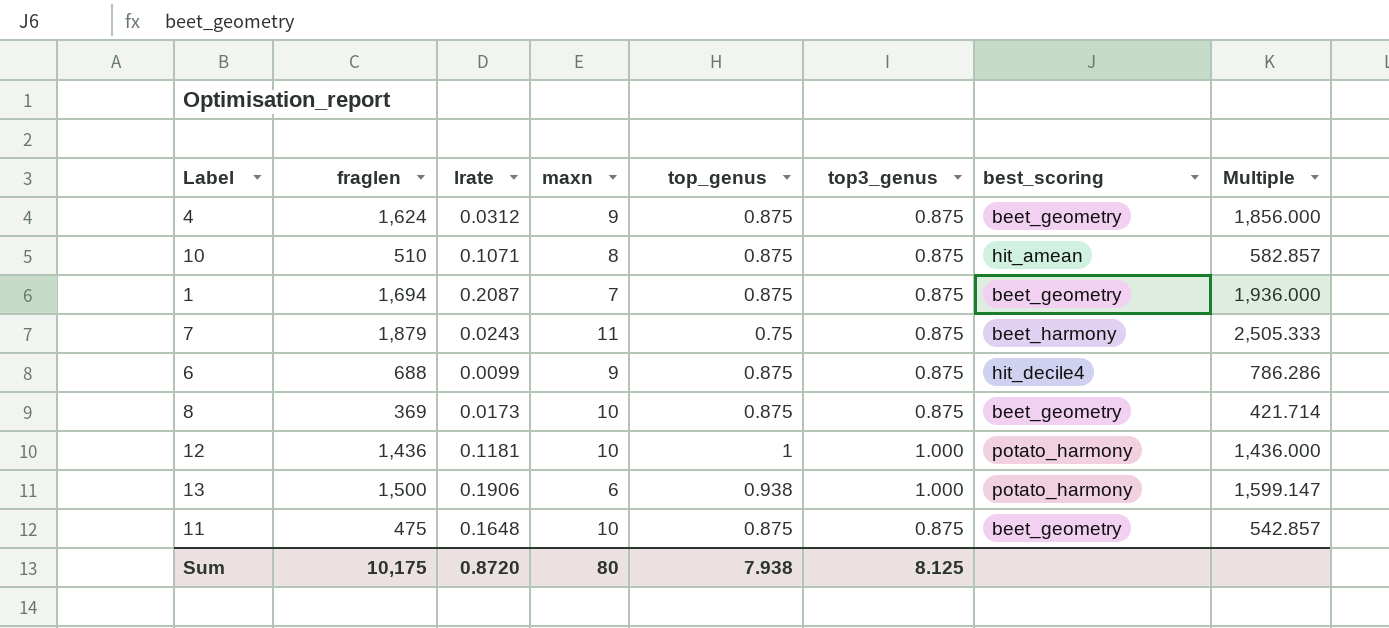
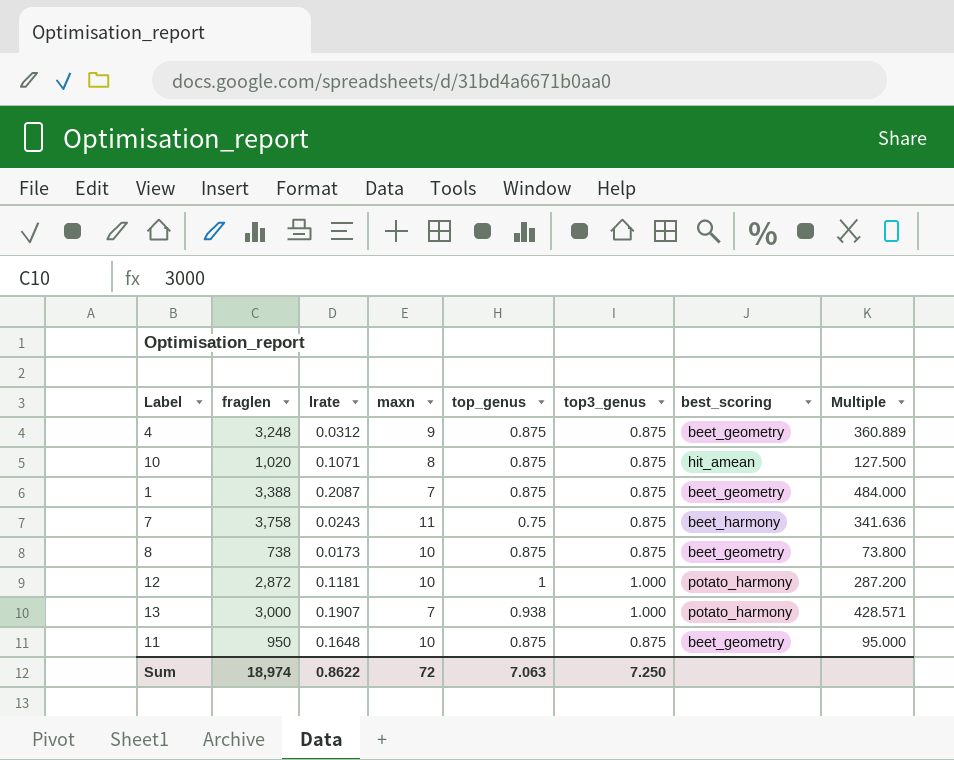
column Multiple | formula: [fraglen] / [top_genus] -> [fraglen] / [maxn]
row 6: 688 | 0.0099 | 9 | 0.875 | 0.875 | hit_decile4 | 786.286 -> none
4 | fraglen: 1,624 -> 3,248
10 | fraglen: 510 -> 1,020
1 | fraglen: 1,694 -> 3,388
7 | fraglen: 1,879 -> 3,758
8 | fraglen: 369 -> 738
12 | fraglen: 1,436 -> 2,872
13 | fraglen: 1,500 -> 3,000
13 | lrate: 0.1906 -> 0.1907
13 | maxn: 6 -> 7
11 | fraglen: 475 -> 950
Sum | fraglen: 10,175 -> 18,974
Sum | lrate: 0.8720 -> 0.8622
Sum | maxn: 80 -> 72
Sum | top_genus: 7.938 -> 7.063
Sum | top3_genus: 8.125 -> 7.250

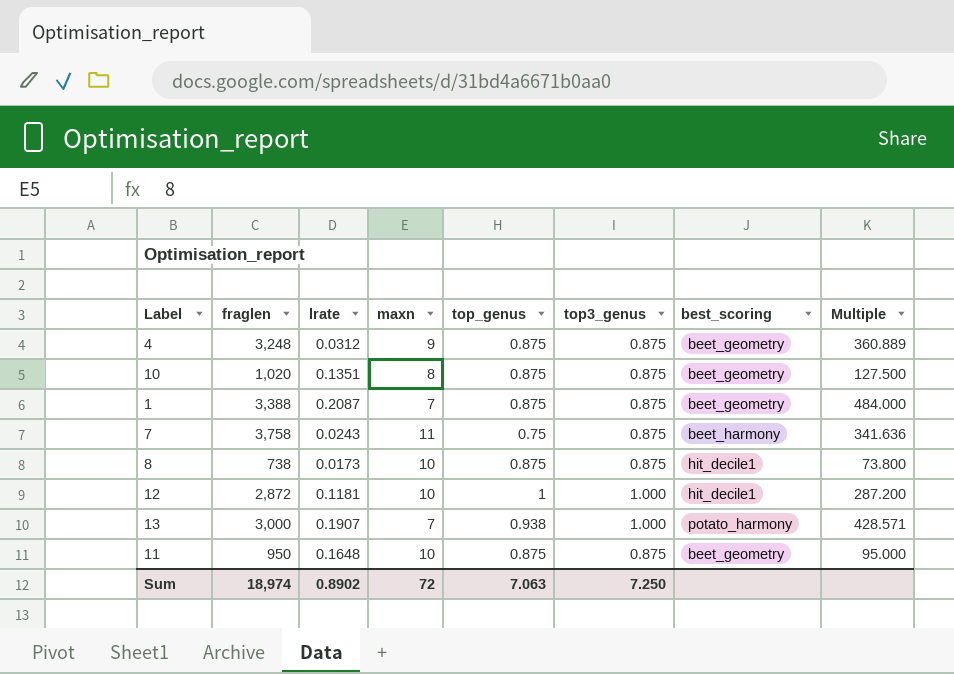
10 | lrate: 0.1071 -> 0.1351
10 | best_scoring: hit_amean -> beet_geometry
8 | best_scoring: beet_geometry -> hit_decile1
12 | best_scoring: potato_harmony -> hit_decile1
Sum | lrate: 0.8622 -> 0.8902

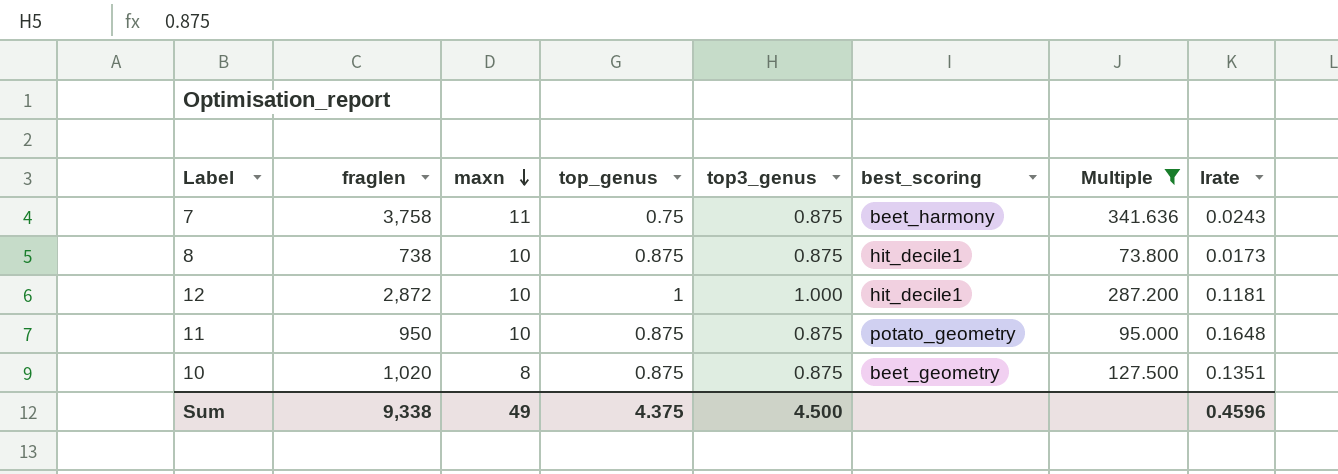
filter: none -> Multiple <= 341.636
row order: none -> maxn descending
column lrate | position: 3 -> 8
11 | best_scoring: beet_geometry -> potato_geometry
Sum | fraglen: 18,974 -> 9,338
Sum | maxn: 72 -> 49
Sum | top_genus: 7.063 -> 4.375
Sum | top3_genus: 7.250 -> 4.500
Sum | lrate: 0.8902 -> 0.4596

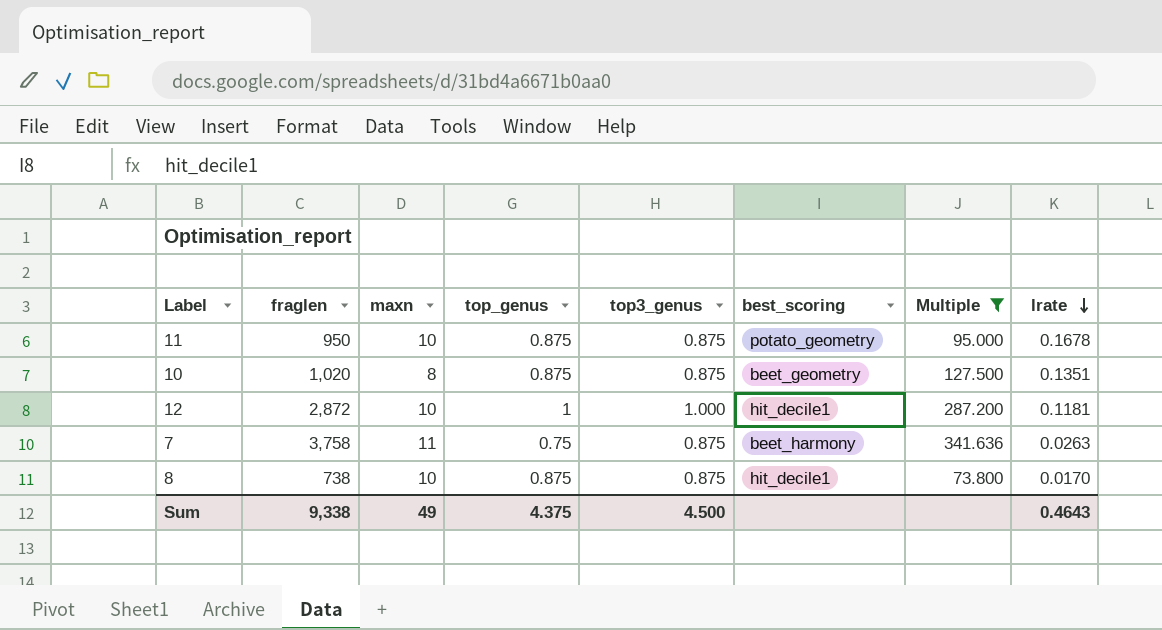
row order: maxn descending -> lrate descending
11 | lrate: 0.1648 -> 0.1678
7 | lrate: 0.0243 -> 0.0263
8 | lrate: 0.0173 -> 0.0170
Sum | lrate: 0.4596 -> 0.4643

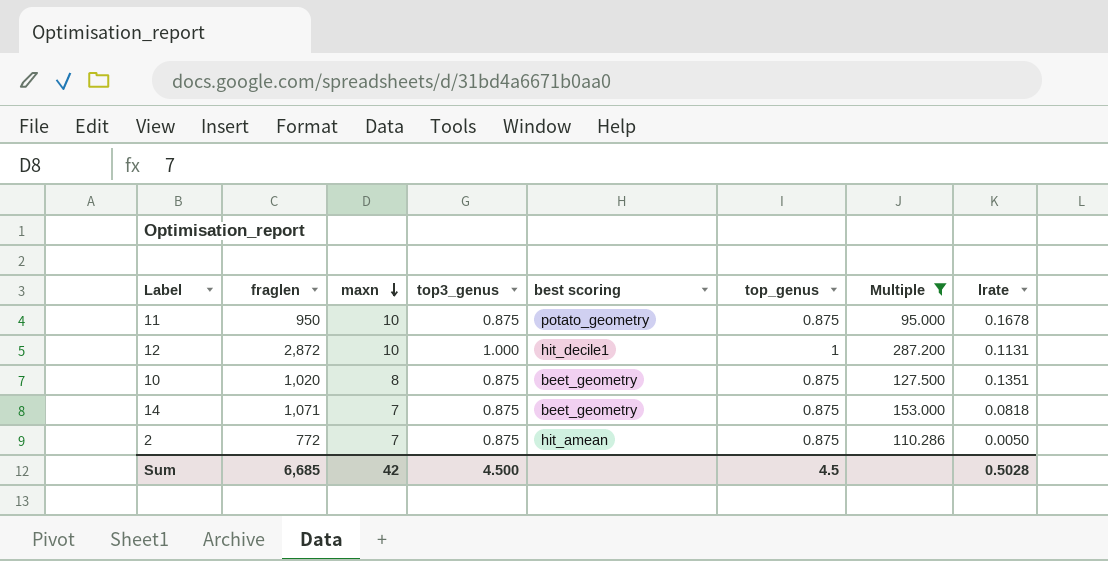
row order: lrate descending -> maxn descending
column name: best_scoring -> best scoring
column top_genus | position: 4 -> 6
row 7: 3,758 | 11 | 0.75 | 0.875 | beet_harmony | 341.636 | 0.0263 -> none
row 8: 738 | 10 | 0.875 | 0.875 | hit_decile1 | 73.800 | 0.0170 -> none
12 | lrate: 0.1181 -> 0.1131
row 14: none -> 1,071 | 7 | 0.875 | beet_geometry | 0.875 | 153.000 | 0.0818
row 2: none -> 772 | 7 | 0.875 | hit_amean | 0.875 | 110.286 | 0.0050
Sum | fraglen: 9,338 -> 6,685
Sum | maxn: 49 -> 42
Sum | top_genus: 4.375 -> 4.5
Sum | lrate: 0.4643 -> 0.5028

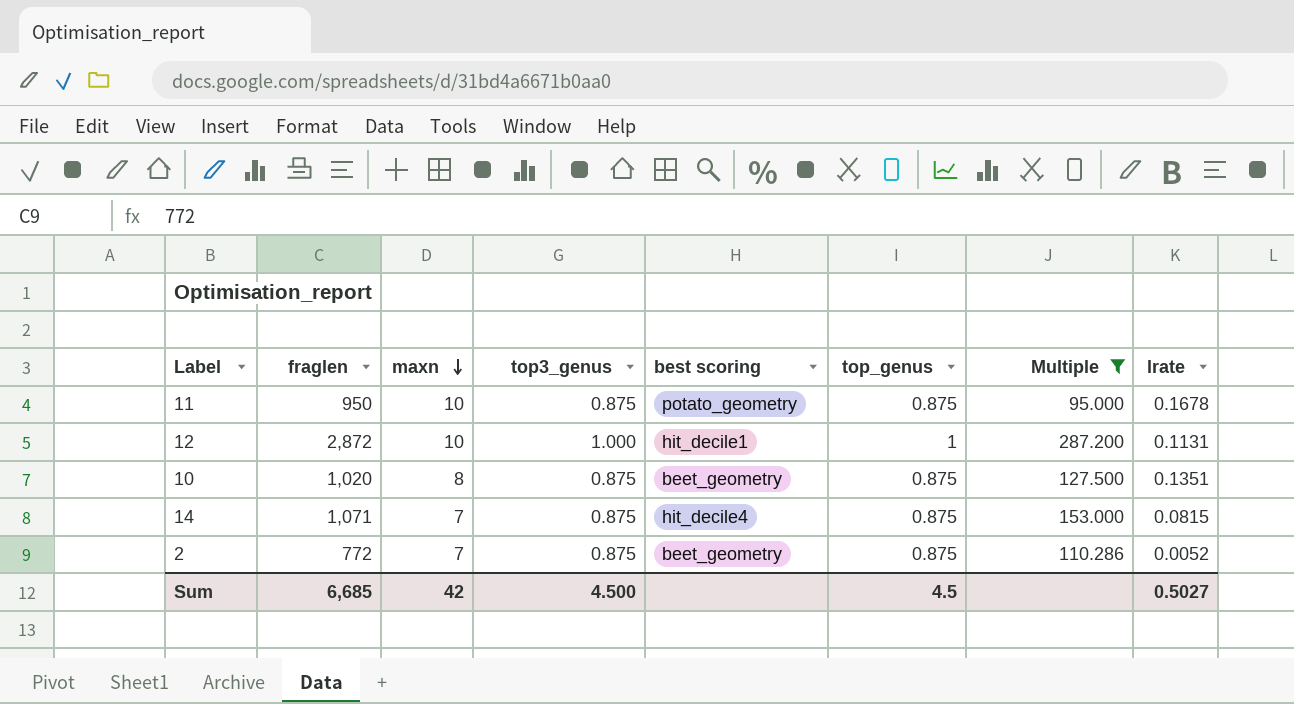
14 | best scoring: beet_geometry -> hit_decile4
14 | lrate: 0.0818 -> 0.0815
2 | best scoring: hit_amean -> beet_geometry
2 | lrate: 0.0050 -> 0.0052
Sum | lrate: 0.5028 -> 0.5027

